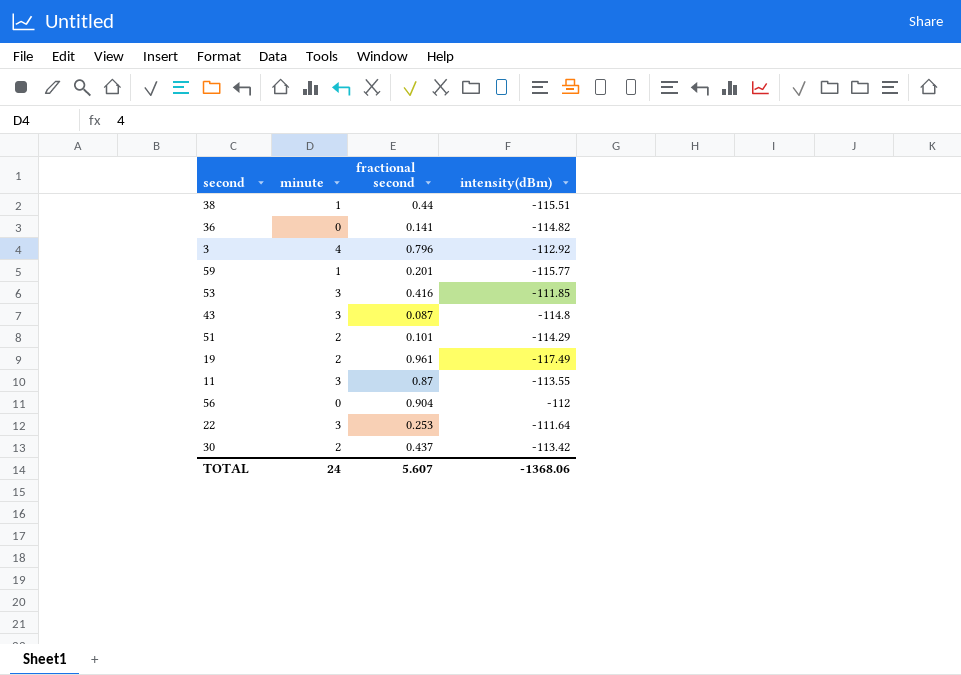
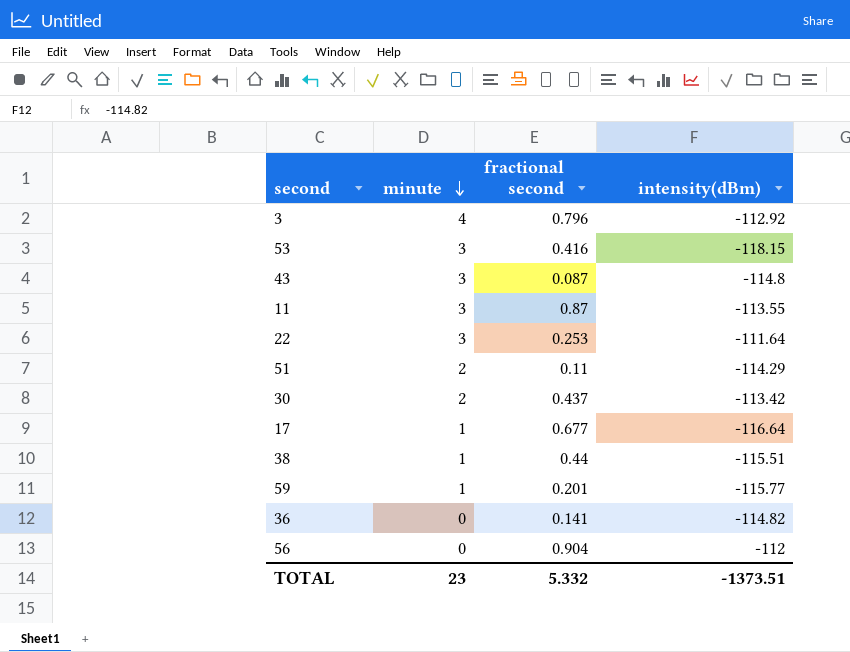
row order: none -> minute descending
row 19: 2 | 0.961 | -117.49 -> none
53 | intensity(dBm): -111.85 -> -118.15
51 | fractional second: 0.101 -> 0.11
row 17: none -> 1 | 0.677 | -116.64
TOTAL | minute: 24 -> 23
TOTAL | fractional second: 5.607 -> 5.332
TOTAL | intensity(dBm): -1368.06 -> -1373.51

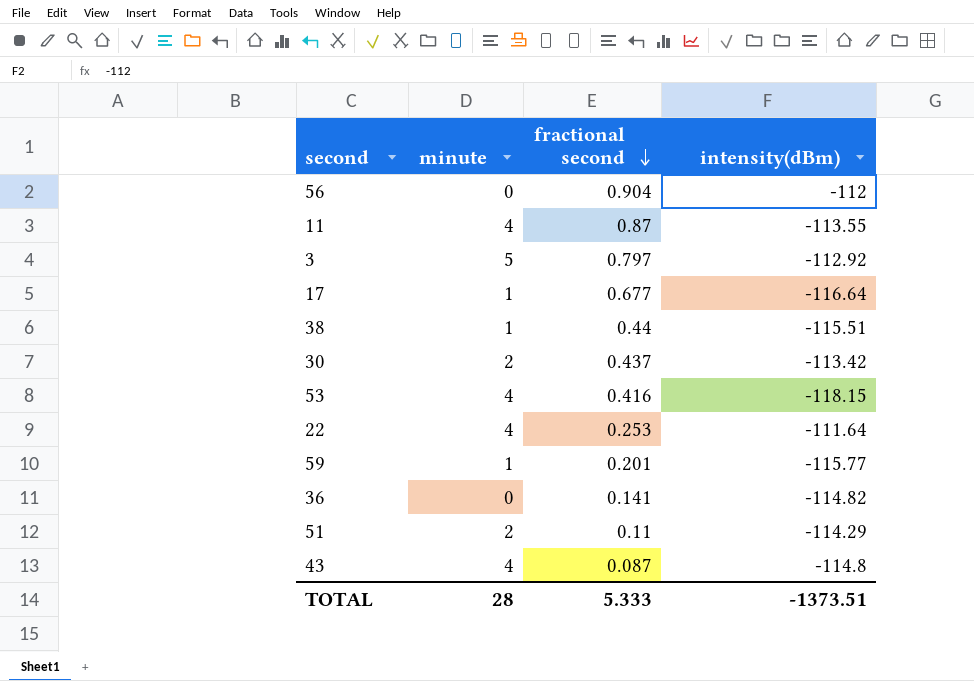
row order: minute descending -> fractional second descending
11 | minute: 3 -> 4
3 | minute: 4 -> 5
3 | fractional second: 0.796 -> 0.797
53 | minute: 3 -> 4
22 | minute: 3 -> 4
43 | minute: 3 -> 4
TOTAL | minute: 23 -> 28
TOTAL | fractional second: 5.332 -> 5.333

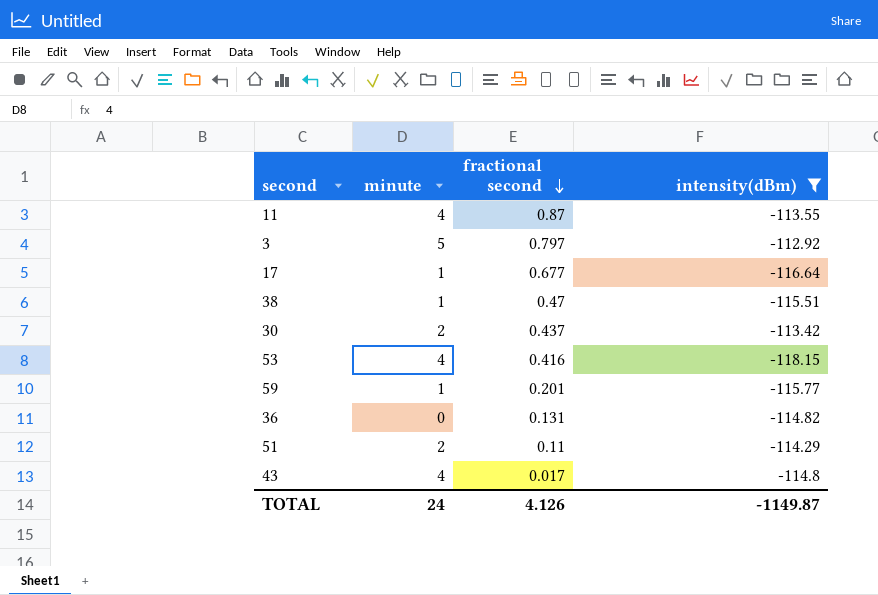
filter: none -> intensity(dBm) <= -112.92
38 | fractional second: 0.44 -> 0.47
36 | fractional second: 0.141 -> 0.131
43 | fractional second: 0.087 -> 0.017
TOTAL | minute: 28 -> 24
TOTAL | fractional second: 5.333 -> 4.126
TOTAL | intensity(dBm): -1373.51 -> -1149.87

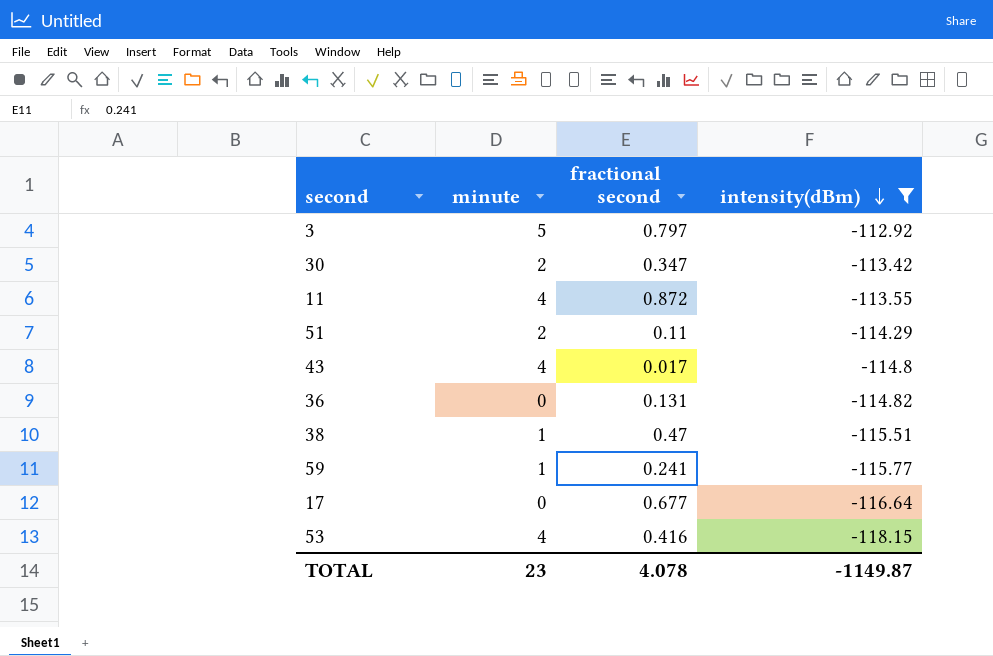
row order: fractional second descending -> intensity(dBm) descending
30 | fractional second: 0.437 -> 0.347
11 | fractional second: 0.87 -> 0.872
59 | fractional second: 0.201 -> 0.241
17 | minute: 1 -> 0
TOTAL | minute: 24 -> 23
TOTAL | fractional second: 4.126 -> 4.078

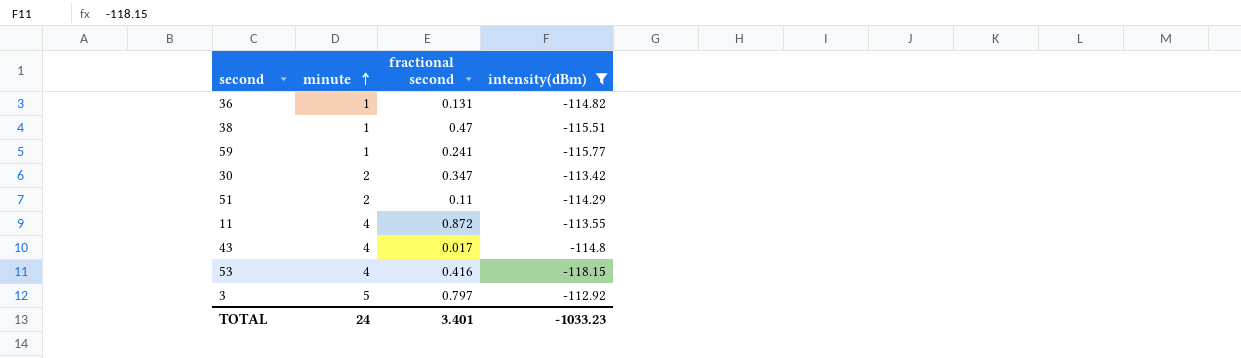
row order: intensity(dBm) descending -> minute ascending
row 17: 0 | 0.677 | -116.64 -> none
36 | minute: 0 -> 1
TOTAL | minute: 23 -> 24
TOTAL | fractional second: 4.078 -> 3.401
TOTAL | intensity(dBm): -1149.87 -> -1033.23

